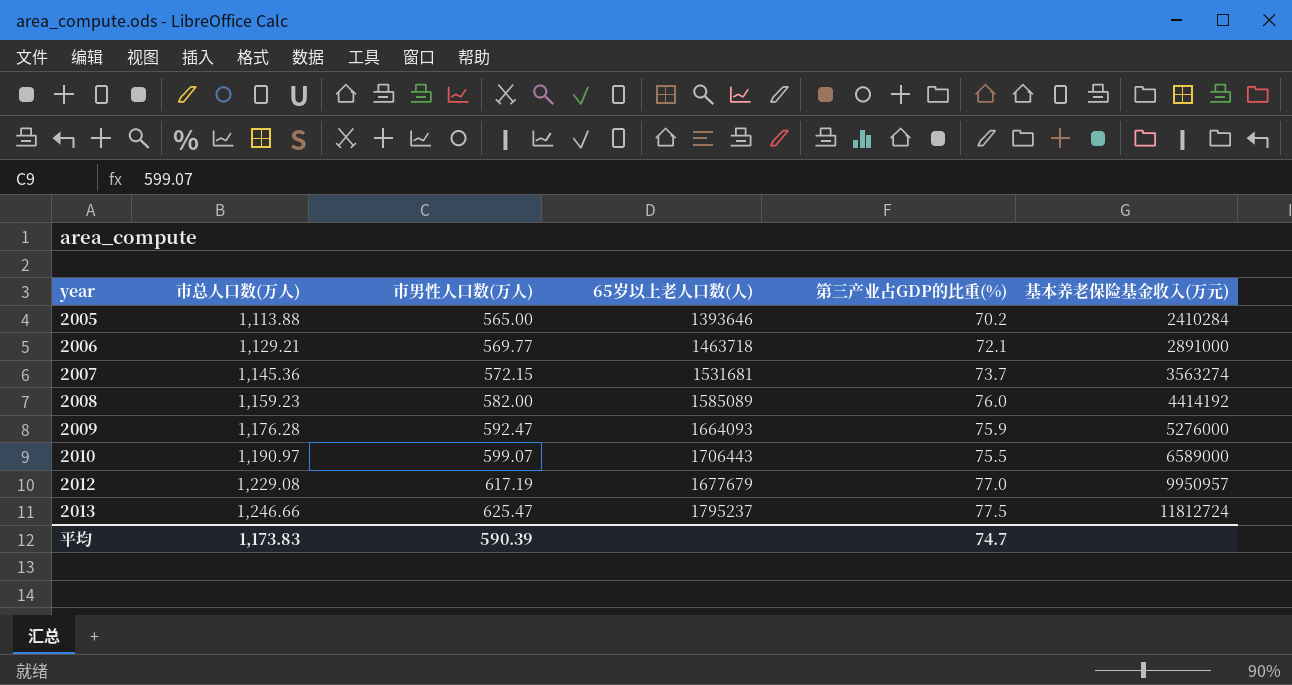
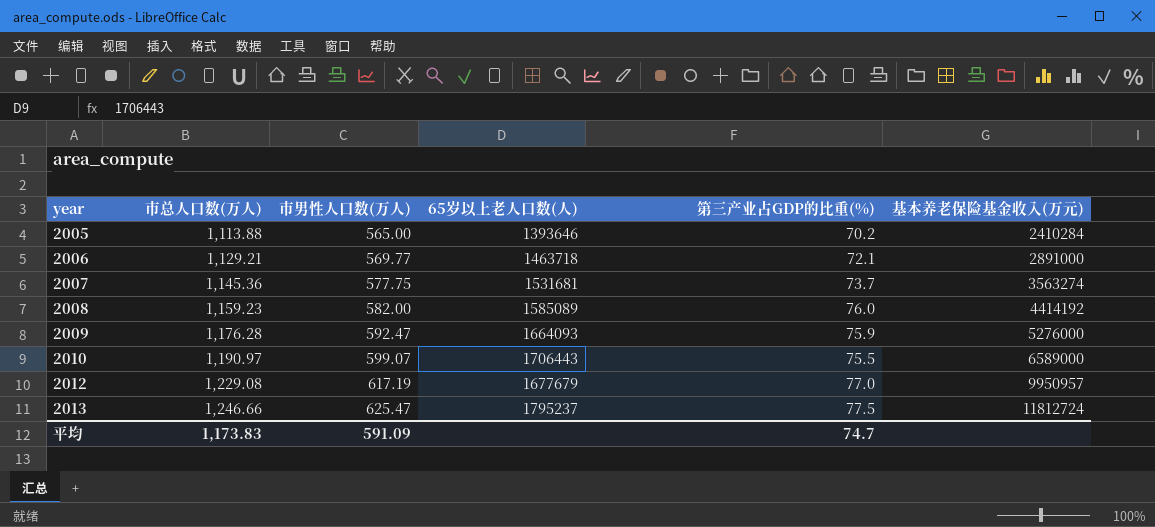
2007 | 市男性人口数(万人): 572.15 -> 577.75
平均 | 市男性人口数(万人): 590.39 -> 591.09

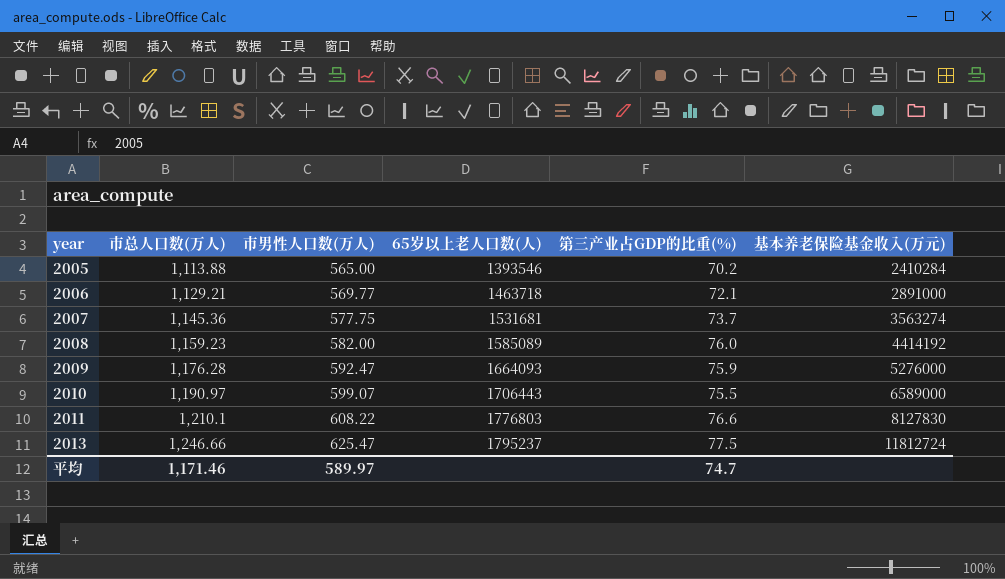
row 2012: 1,229.08 | 617.19 | 1677679 | 77.0 | 9950957 -> none
2005 | 65岁以上老人口数(人): 1393646 -> 1393546
row 2011: none -> 1,210.1 | 608.22 | 1776803 | 76.6 | 8127830
平均 | 市总人口数(万人): 1,173.83 -> 1,171.46
平均 | 市男性人口数(万人): 591.09 -> 589.97

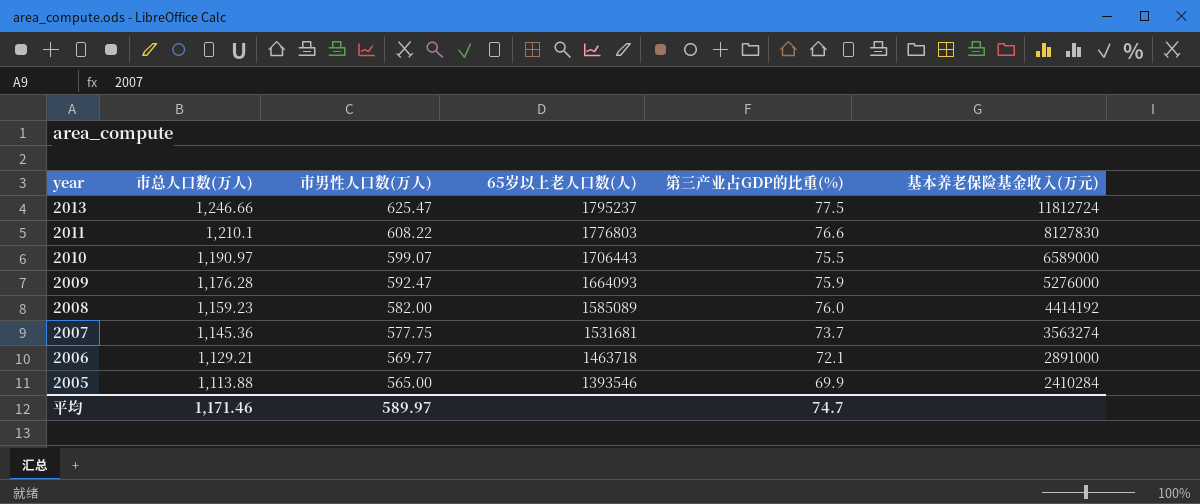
row order: year ascending -> year descending
2005 | 第三产业占GDP的比重(%): 70.2 -> 69.9

